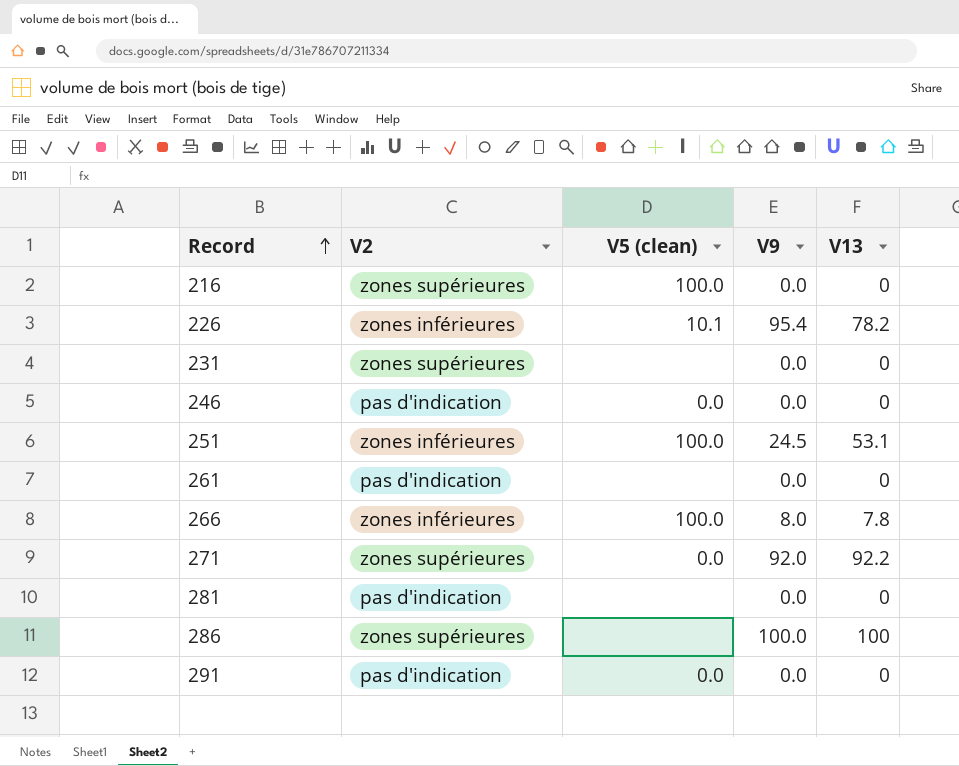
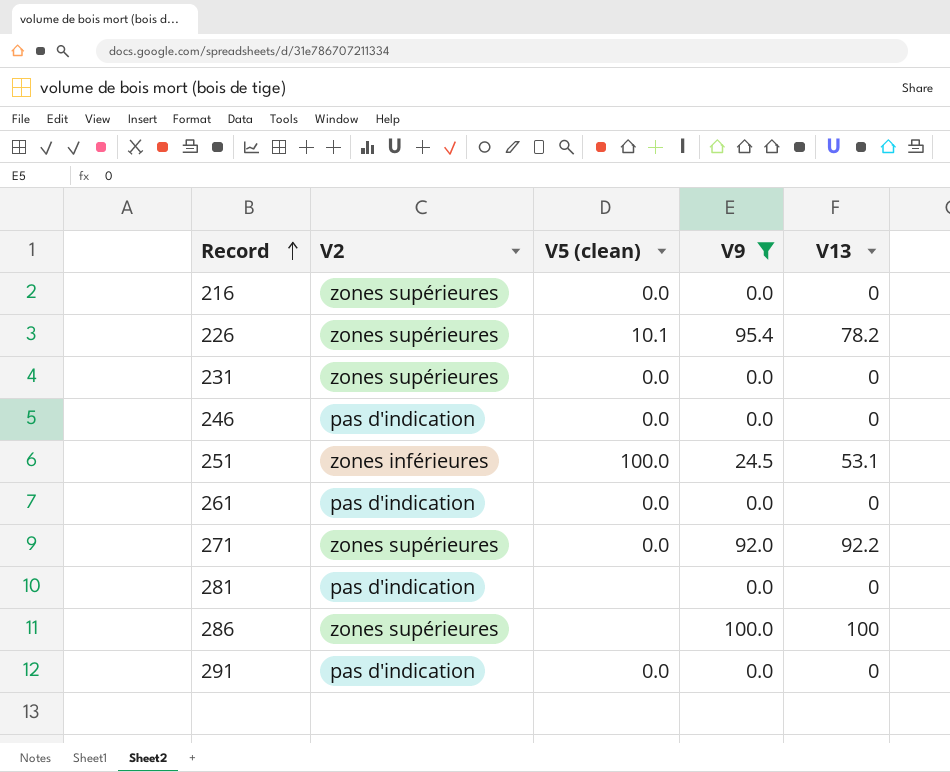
filter: none -> V9 != 8.0
216 | V5 (clean): 100.0 -> 0.0
226 | V2: zones inférieures -> zones supérieures
231 | V5 (clean): none -> 0.0
261 | V5 (clean): none -> 0.0

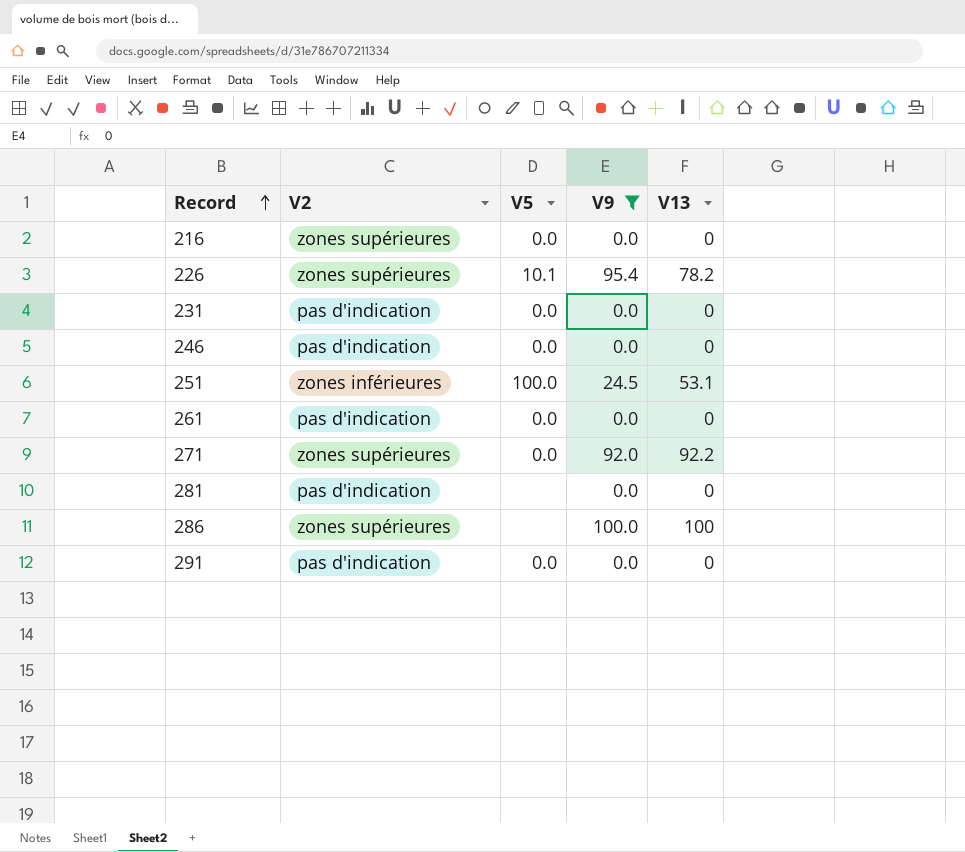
column name: V5 (clean) -> V5
231 | V2: zones supérieures -> pas d'indication

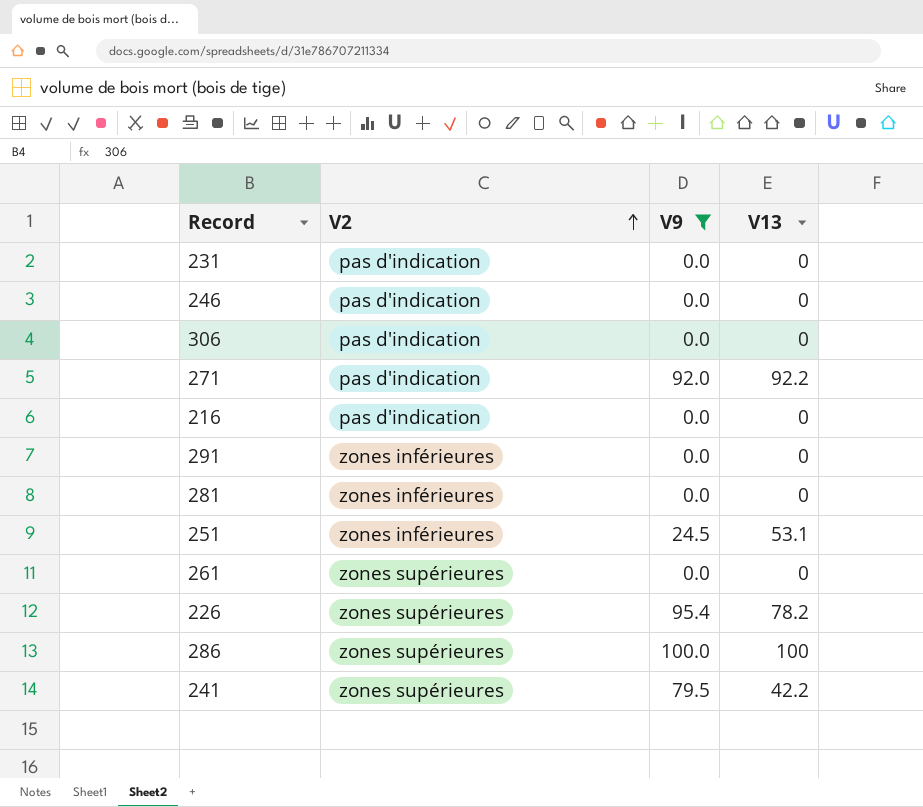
row order: Record ascending -> V2 ascending
column V5 | position: 3 -> none
row 306: none -> pas d'indication | 0.0 | 0
271 | V2: zones supérieures -> pas d'indication
216 | V2: zones supérieures -> pas d'indication
291 | V2: pas d'indication -> zones inférieures
281 | V2: pas d'indication -> zones inférieures
261 | V2: pas d'indication -> zones supérieures
row 241: none -> zones supérieures | 79.5 | 42.2

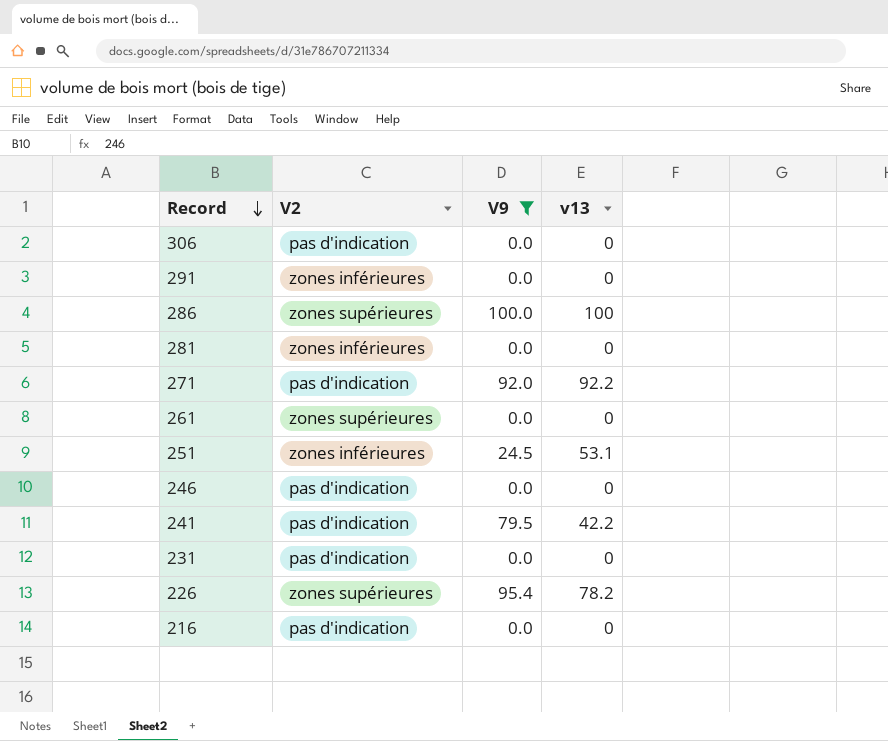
row order: V2 ascending -> Record descending
column name: V13 -> v13
241 | V2: zones supérieures -> pas d'indication

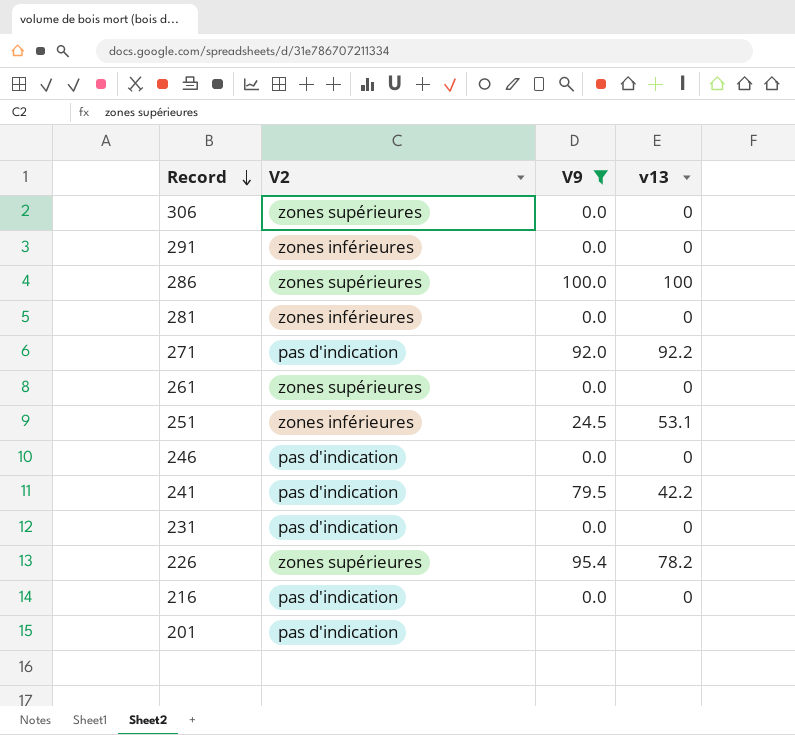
306 | V2: pas d'indication -> zones supérieures
row 201: none -> pas d'indication | none | none

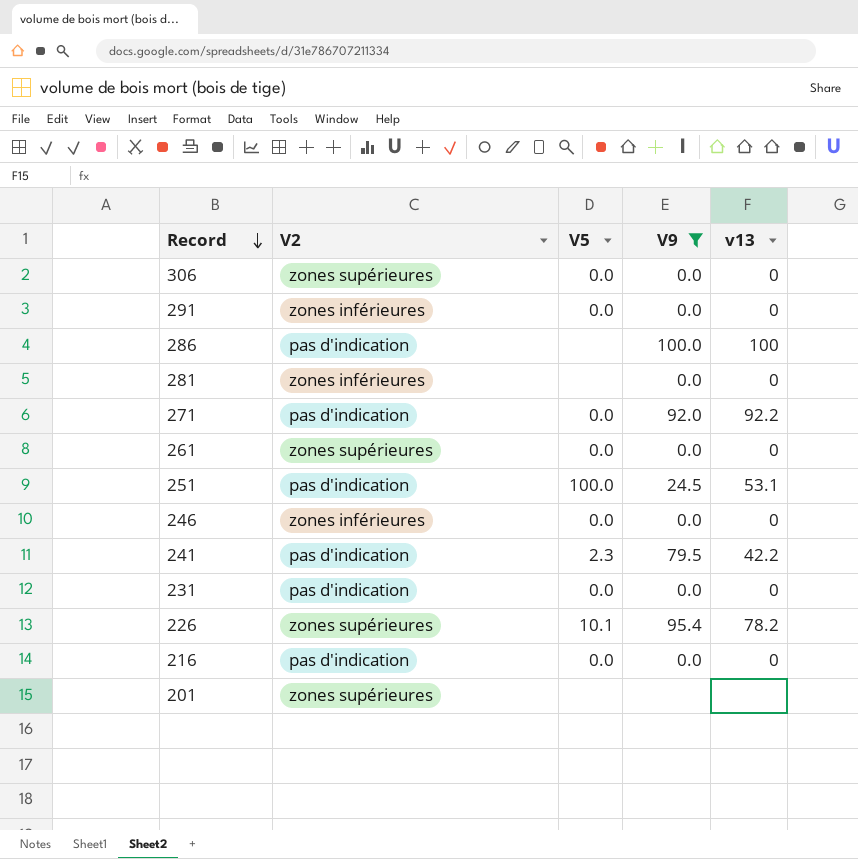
column V5 | position: none -> 3
286 | V2: zones supérieures -> pas d'indication
251 | V2: zones inférieures -> pas d'indication
246 | V2: pas d'indication -> zones inférieures
201 | V2: pas d'indication -> zones supérieures

